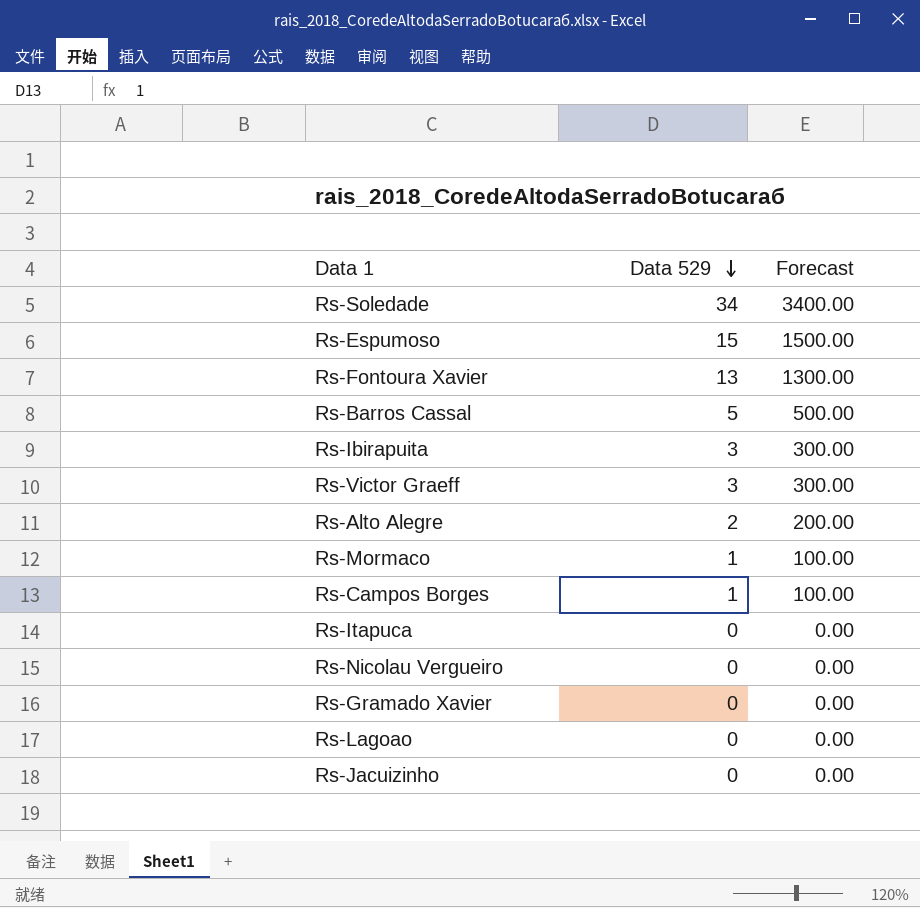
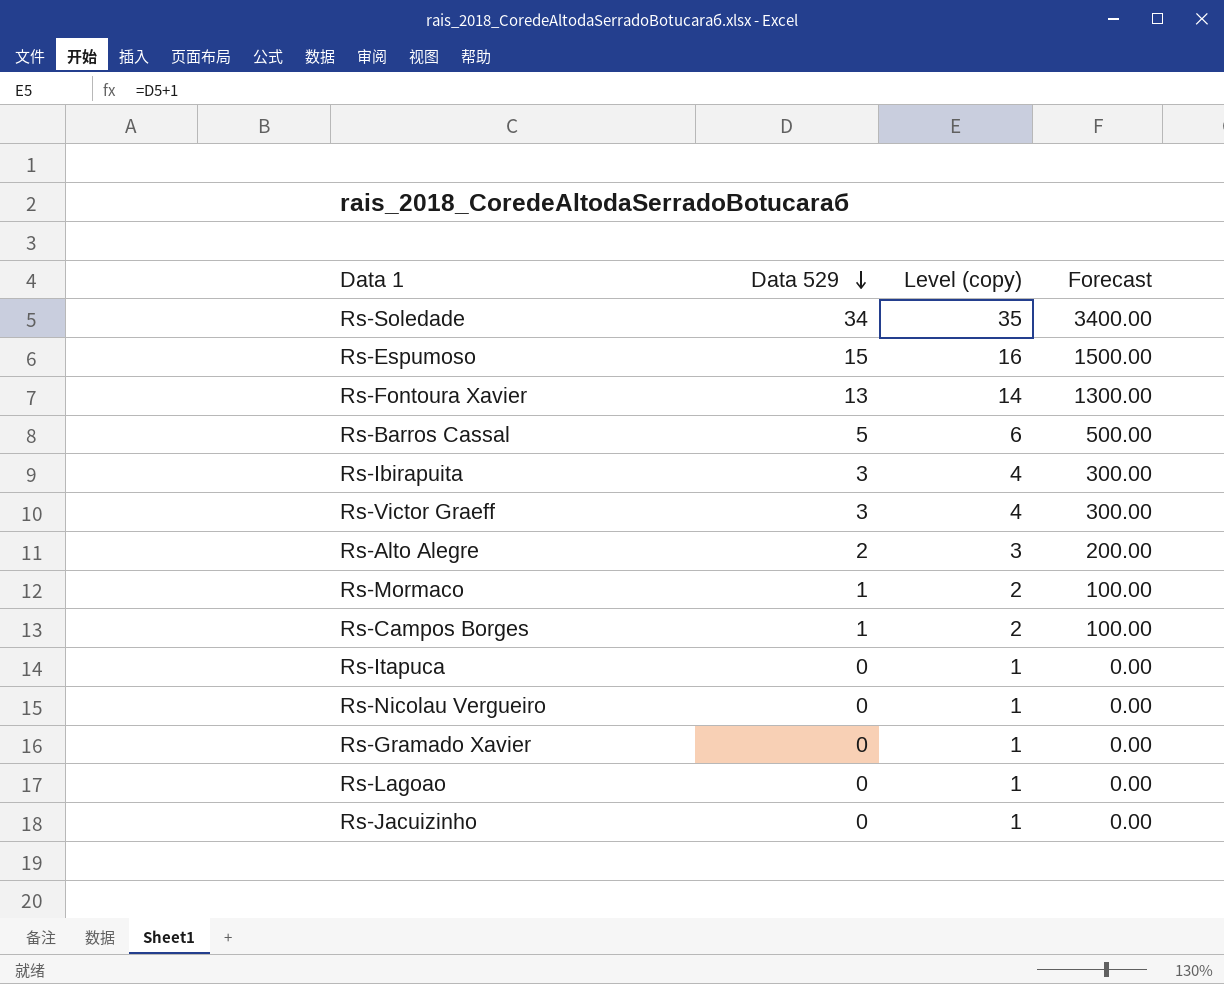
column Level (copy) | formula: none -> [Data 529] + 1

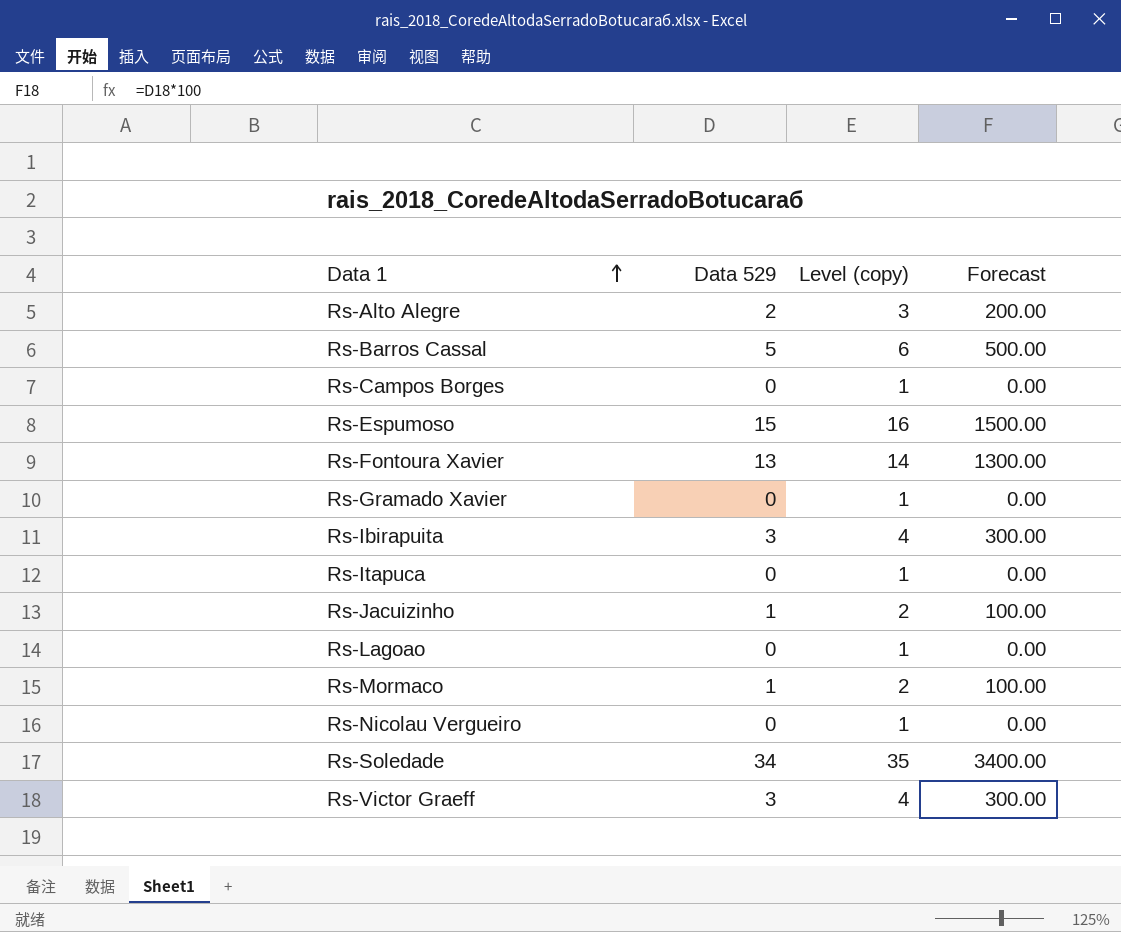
row order: Data 529 descending -> Data 1 ascending
Rs-Campos Borges | Data 529: 1 -> 0
Rs-Campos Borges | Level (copy): 2 -> 1
Rs-Campos Borges | Forecast: 100.00 -> 0.00
Rs-Jacuizinho | Data 529: 0 -> 1
Rs-Jacuizinho | Level (copy): 1 -> 2
Rs-Jacuizinho | Forecast: 0.00 -> 100.00

